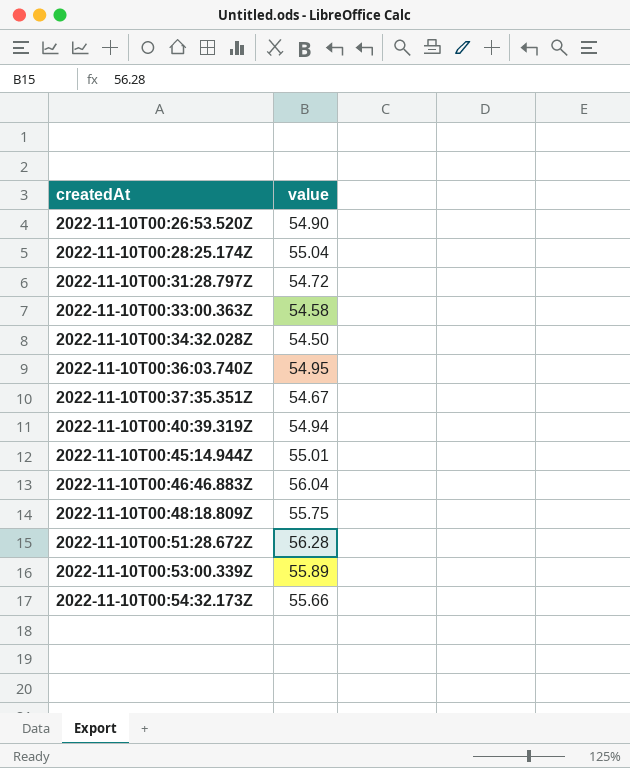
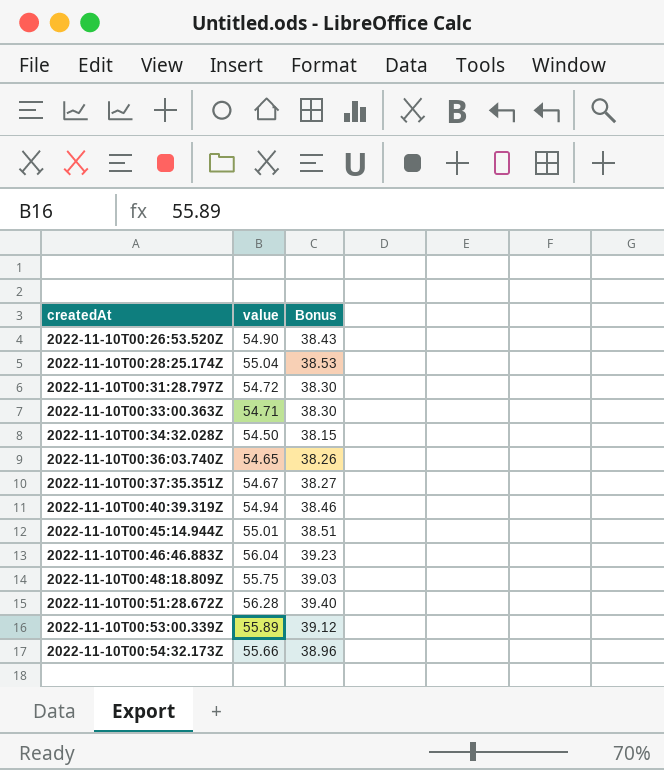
column Bonus | formula: none -> [value] * 0.7
2022-11-10T00:33:00.363Z | value: 54.58 -> 54.71
2022-11-10T00:36:03.740Z | value: 54.95 -> 54.65

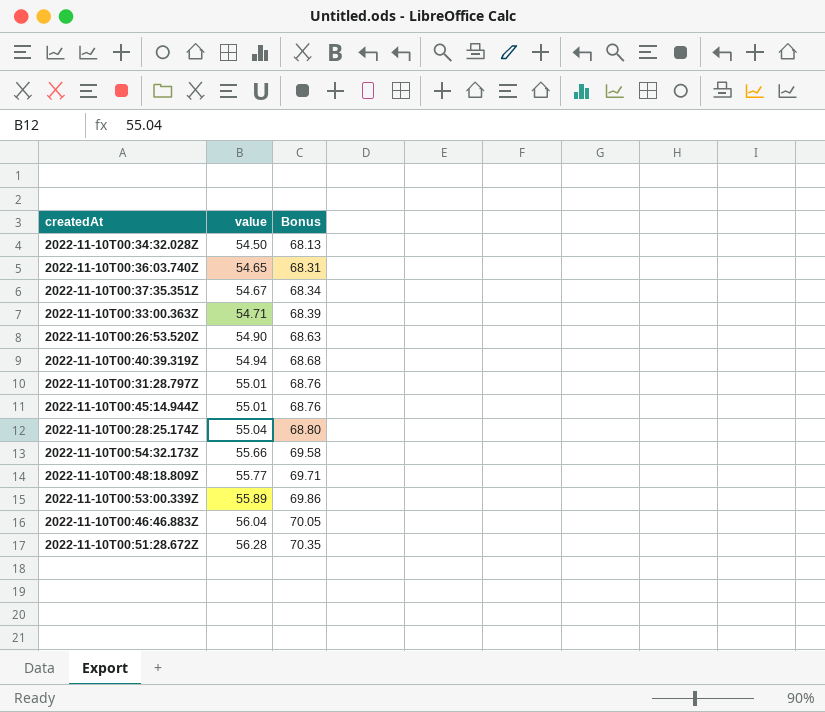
row order: createdAt ascending -> value ascending
column Bonus | formula: [value] * 0.7 -> [value] * 1.25
2022-11-10T00:31:28.797Z | value: 54.72 -> 55.01
2022-11-10T00:48:18.809Z | value: 55.75 -> 55.77

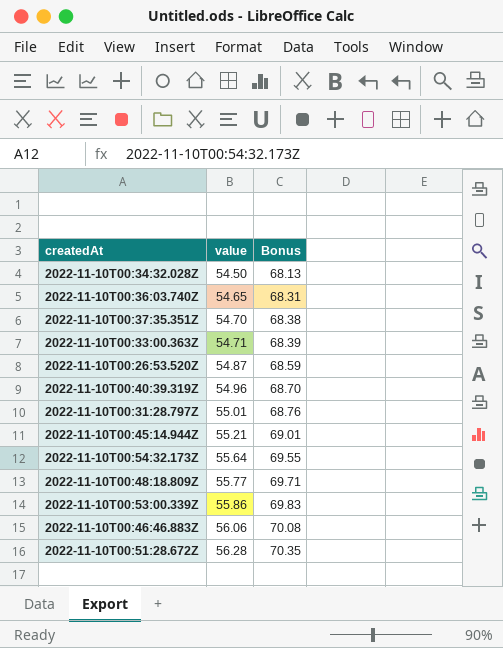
row 2022-11-10T00:28:25.174Z: 55.04 | 68.80 -> none
2022-11-10T00:37:35.351Z | value: 54.67 -> 54.70
2022-11-10T00:37:35.351Z | Bonus: 68.34 -> 68.38
2022-11-10T00:26:53.520Z | value: 54.90 -> 54.87
2022-11-10T00:26:53.520Z | Bonus: 68.63 -> 68.59
2022-11-10T00:40:39.319Z | value: 54.94 -> 54.96
2022-11-10T00:40:39.319Z | Bonus: 68.68 -> 68.70
2022-11-10T00:45:14.944Z | value: 55.01 -> 55.21
2022-11-10T00:45:14.944Z | Bonus: 68.76 -> 69.01
2022-11-10T00:54:32.173Z | value: 55.66 -> 55.64
2022-11-10T00:54:32.173Z | Bonus: 69.58 -> 69.55
2022-11-10T00:53:00.339Z | value: 55.89 -> 55.86
2022-11-10T00:53:00.339Z | Bonus: 69.86 -> 69.83
2022-11-10T00:46:46.883Z | value: 56.04 -> 56.06
2022-11-10T00:46:46.883Z | Bonus: 70.05 -> 70.08

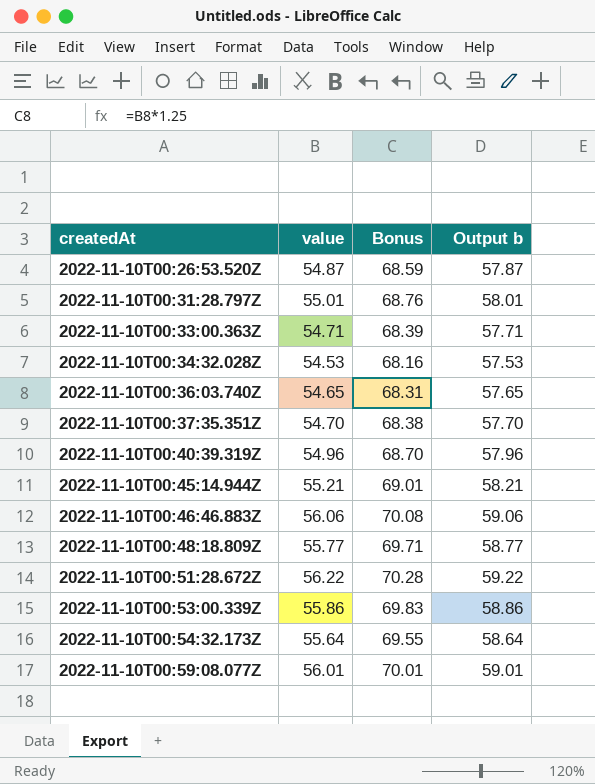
row order: value ascending -> createdAt ascending
column Output b | formula: none -> [value] + 3
2022-11-10T00:34:32.028Z | value: 54.50 -> 54.53
2022-11-10T00:34:32.028Z | Bonus: 68.13 -> 68.16
2022-11-10T00:51:28.672Z | value: 56.28 -> 56.22
2022-11-10T00:51:28.672Z | Bonus: 70.35 -> 70.28
row 2022-11-10T00:59:08.077Z: none -> 56.01 | 70.01 | 59.01

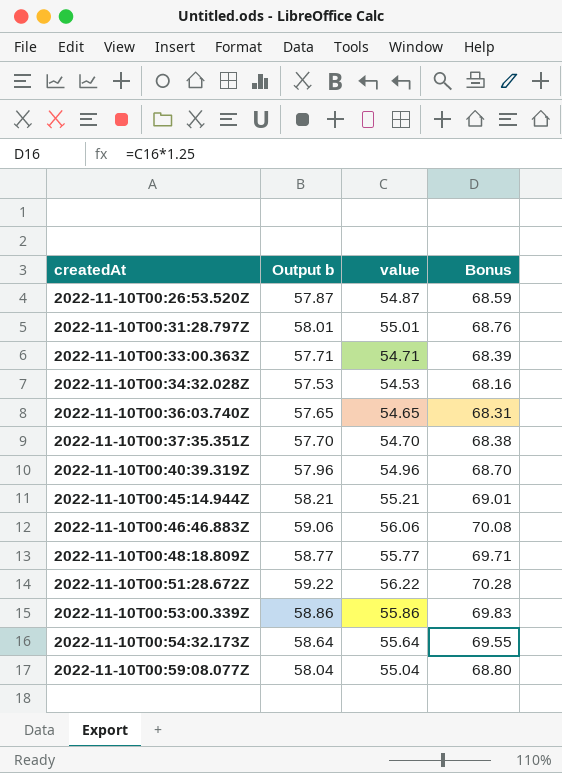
column Output b | position: 4 -> 2
2022-11-10T00:59:08.077Z | Output b: 59.01 -> 58.04
2022-11-10T00:59:08.077Z | value: 56.01 -> 55.04
2022-11-10T00:59:08.077Z | Bonus: 70.01 -> 68.80

